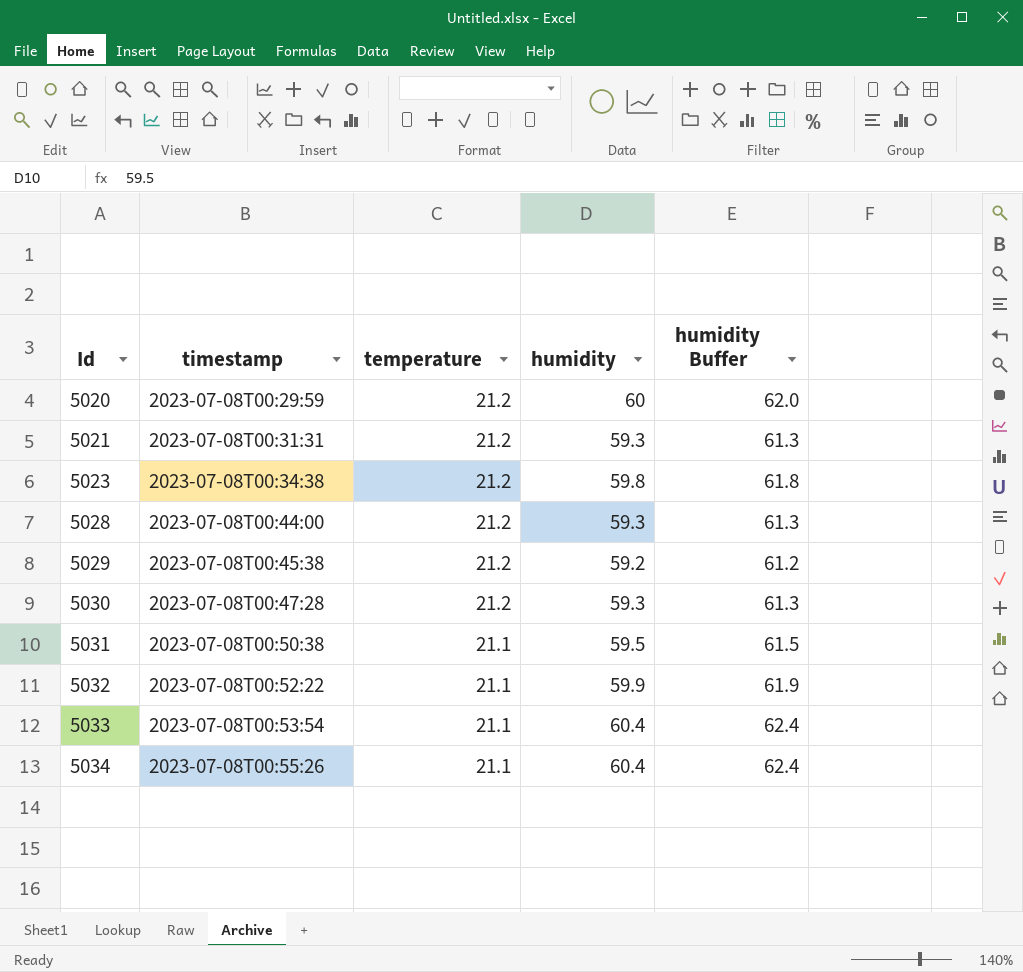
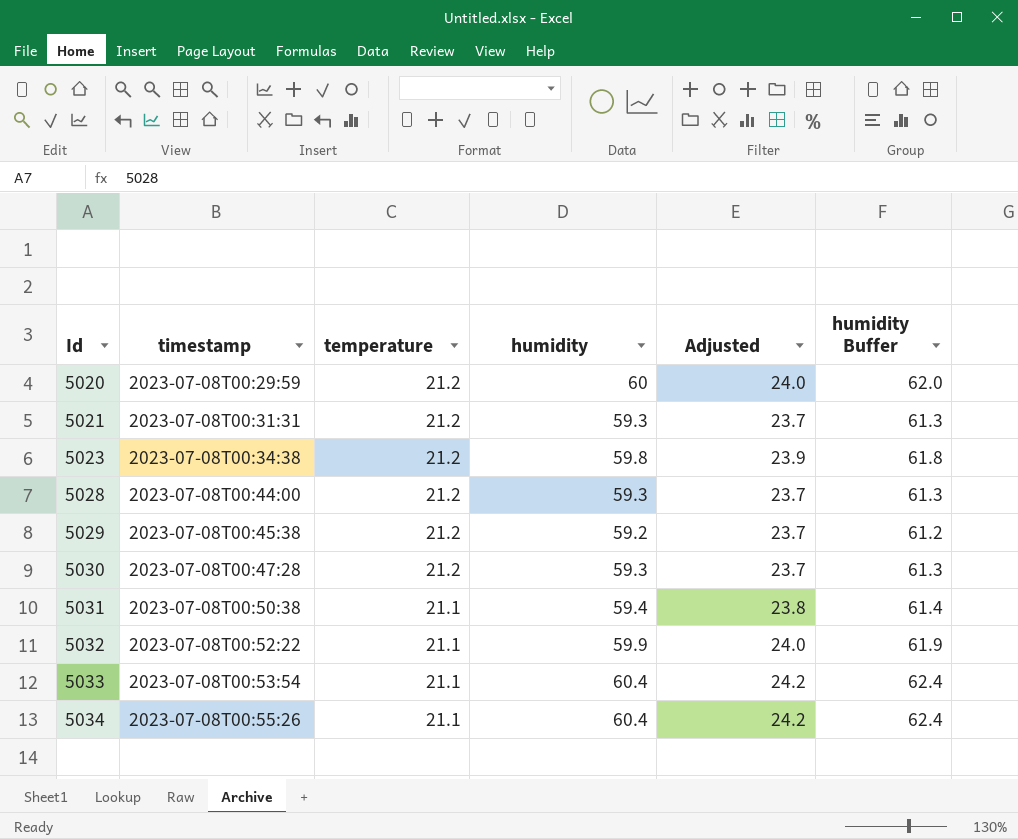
column Adjusted | formula: none -> [humidity] * 0.4
5031 | humidity: 59.5 -> 59.4
5031 | humidity Buffer: 61.5 -> 61.4

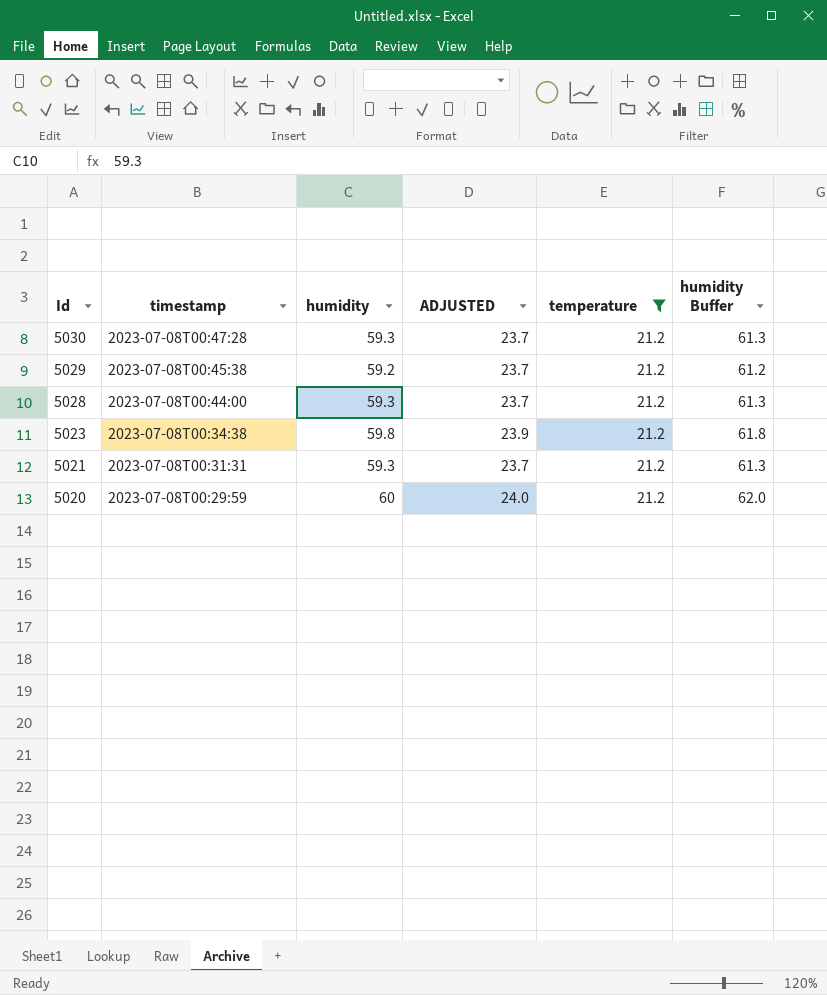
filter: none -> temperature = 21.2
row order: Id ascending -> Id descending
column name: Adjusted -> ADJUSTED
column temperature | position: 3 -> 5

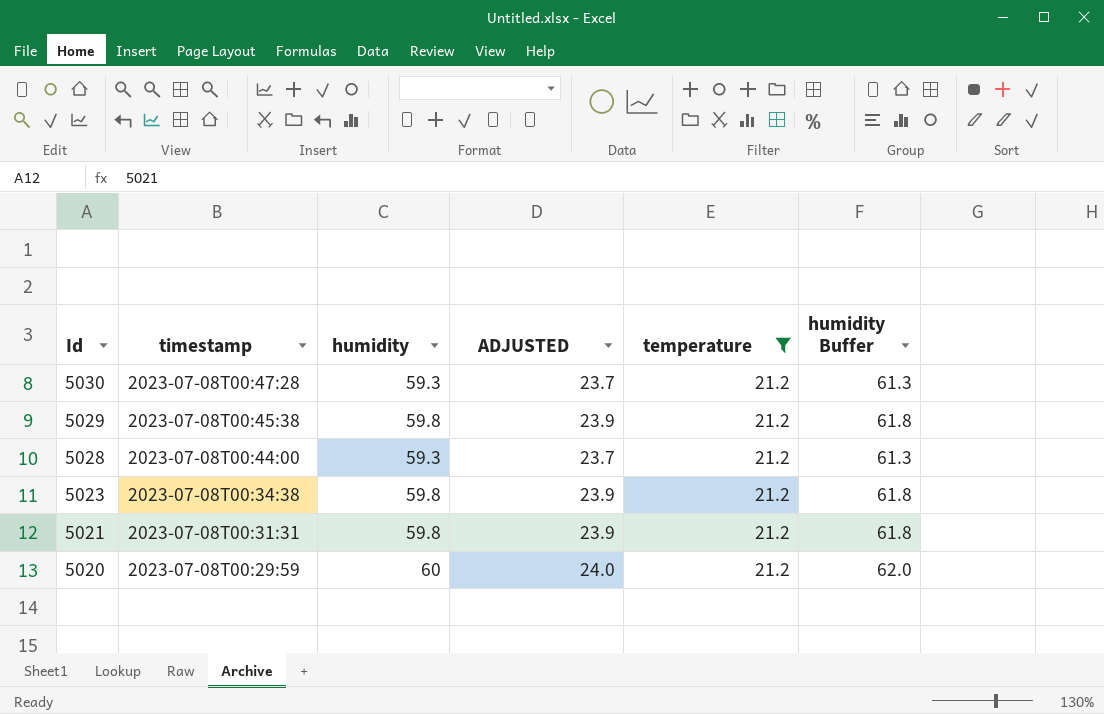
5029 | humidity: 59.2 -> 59.8
5029 | ADJUSTED: 23.7 -> 23.9
5029 | humidity Buffer: 61.2 -> 61.8
5021 | humidity: 59.3 -> 59.8
5021 | ADJUSTED: 23.7 -> 23.9
5021 | humidity Buffer: 61.3 -> 61.8

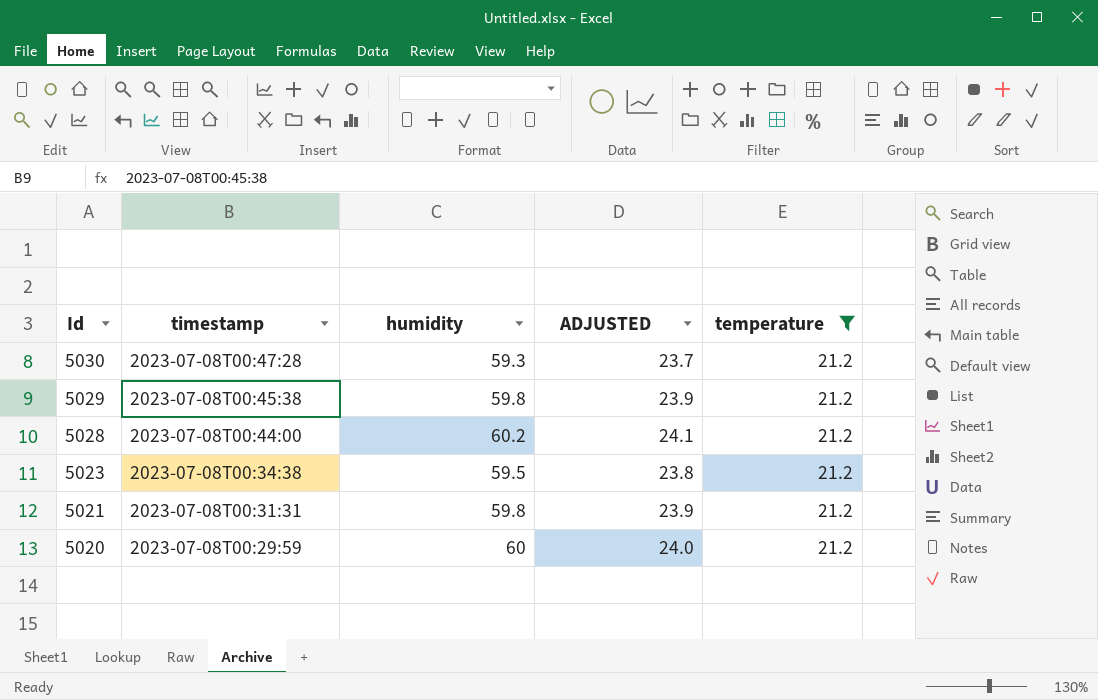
column humidity Buffer | formula: [humidity] + 2 -> none
5028 | humidity: 59.3 -> 60.2
5028 | ADJUSTED: 23.7 -> 24.1
5023 | humidity: 59.8 -> 59.5
5023 | ADJUSTED: 23.9 -> 23.8

